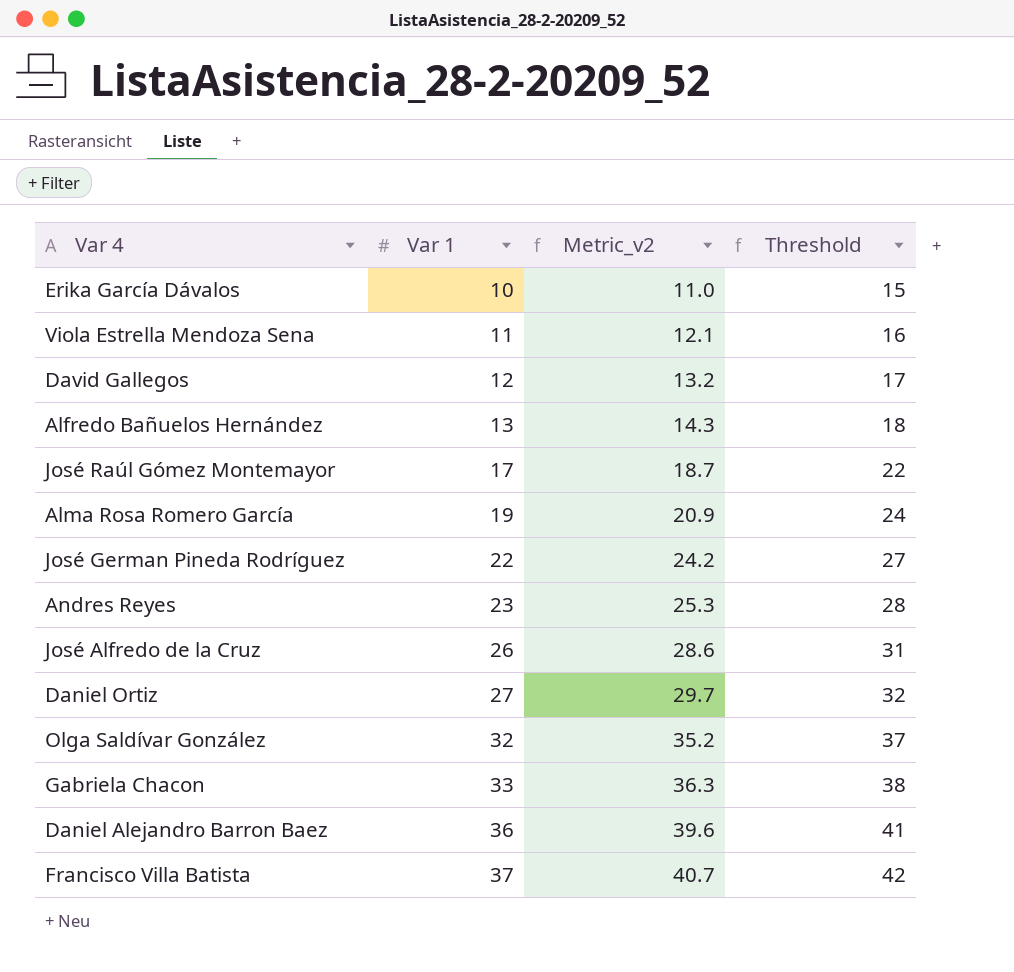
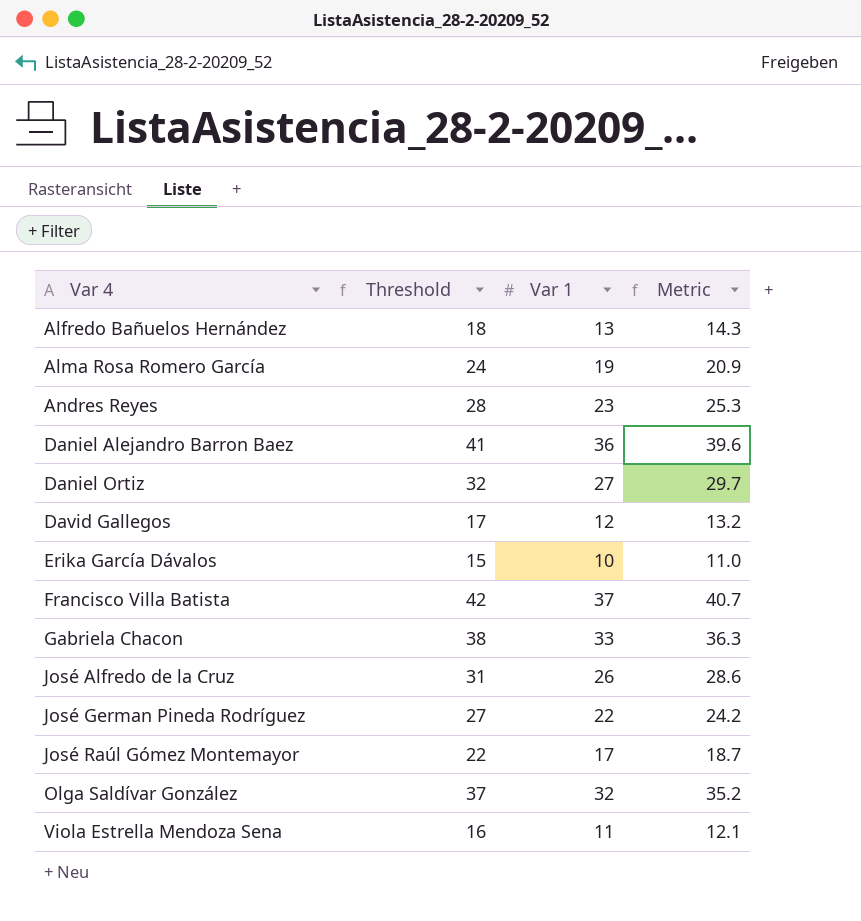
row order: Var 1 ascending -> Var 4 ascending
column Threshold | position: 4 -> 2
column name: Metric_v2 -> Metric

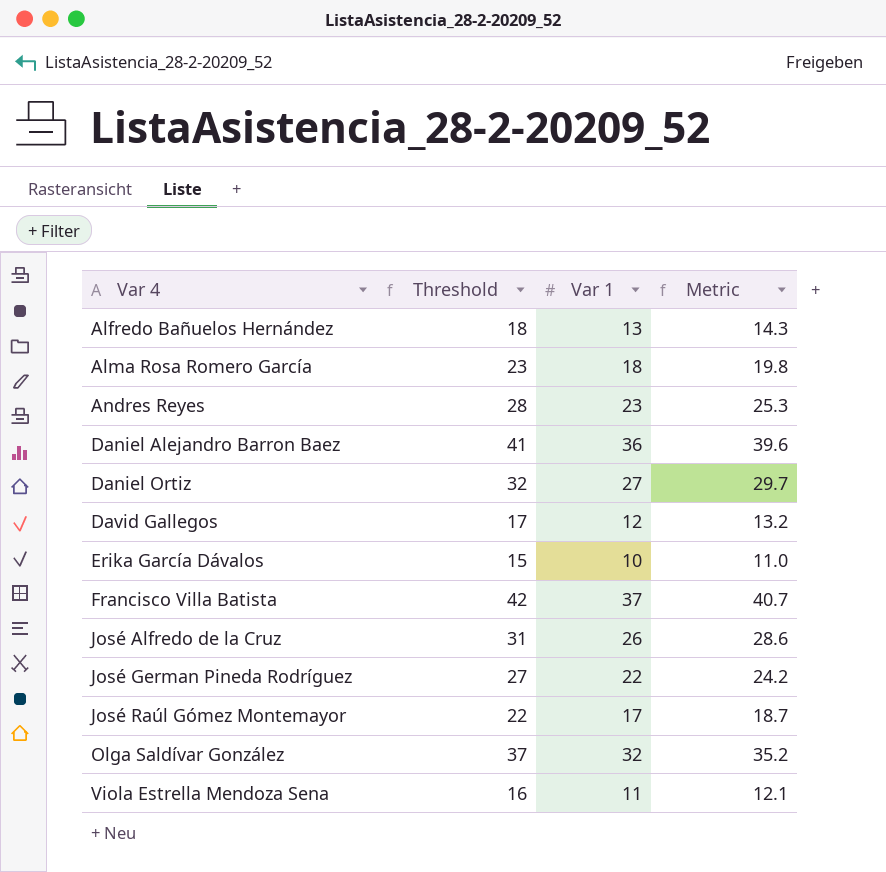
row Gabriela Chacon: 38 | 33 | 36.3 -> none
Alma Rosa Romero García | Threshold: 24 -> 23
Alma Rosa Romero García | Var 1: 19 -> 18
Alma Rosa Romero García | Metric: 20.9 -> 19.8

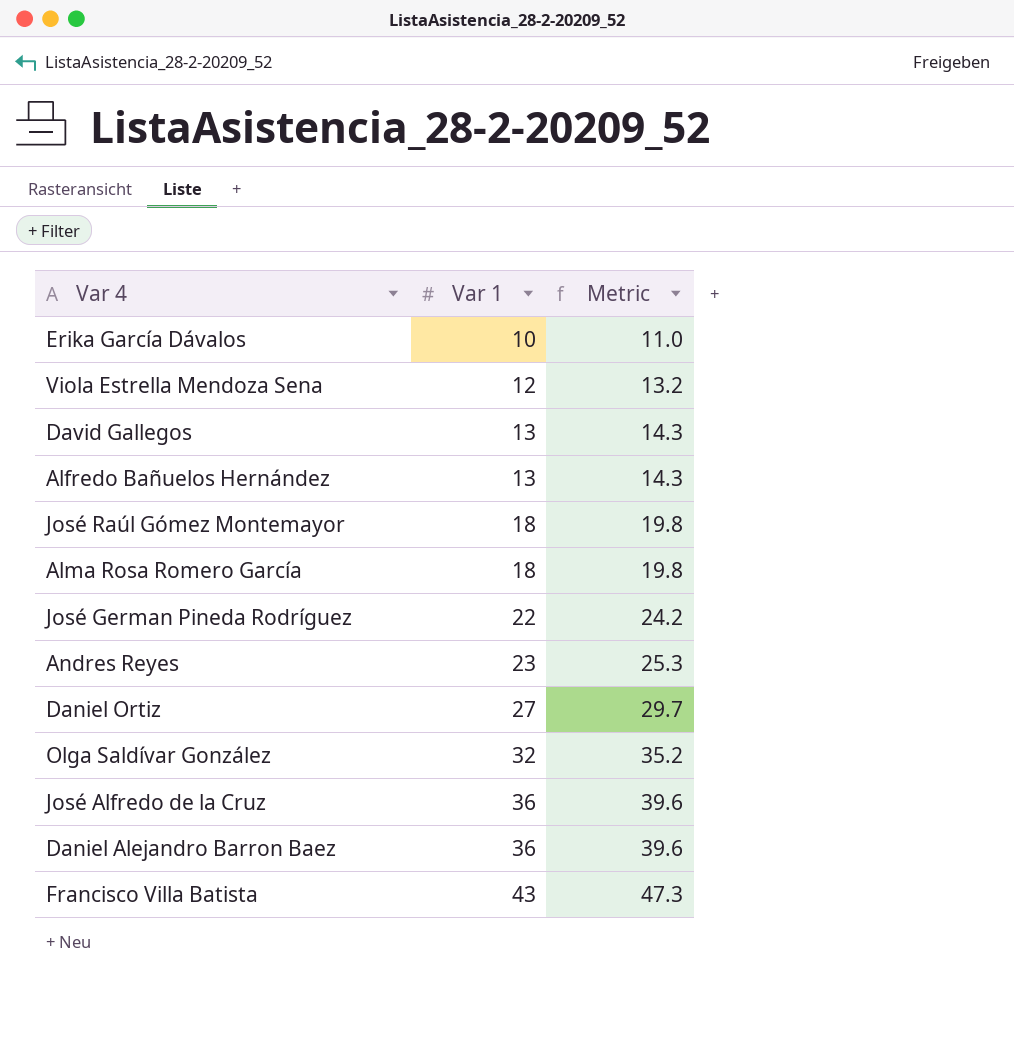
row order: Var 4 ascending -> Var 1 ascending
column Threshold | formula: [Var 1] + 5 -> none
Viola Estrella Mendoza Sena | Var 1: 11 -> 12
Viola Estrella Mendoza Sena | Metric: 12.1 -> 13.2
David Gallegos | Var 1: 12 -> 13
David Gallegos | Metric: 13.2 -> 14.3
José Raúl Gómez Montemayor | Var 1: 17 -> 18
José Raúl Gómez Montemayor | Metric: 18.7 -> 19.8
José Alfredo de la Cruz | Var 1: 26 -> 36
José Alfredo de la Cruz | Metric: 28.6 -> 39.6
Francisco Villa Batista | Var 1: 37 -> 43
Francisco Villa Batista | Metric: 40.7 -> 47.3

